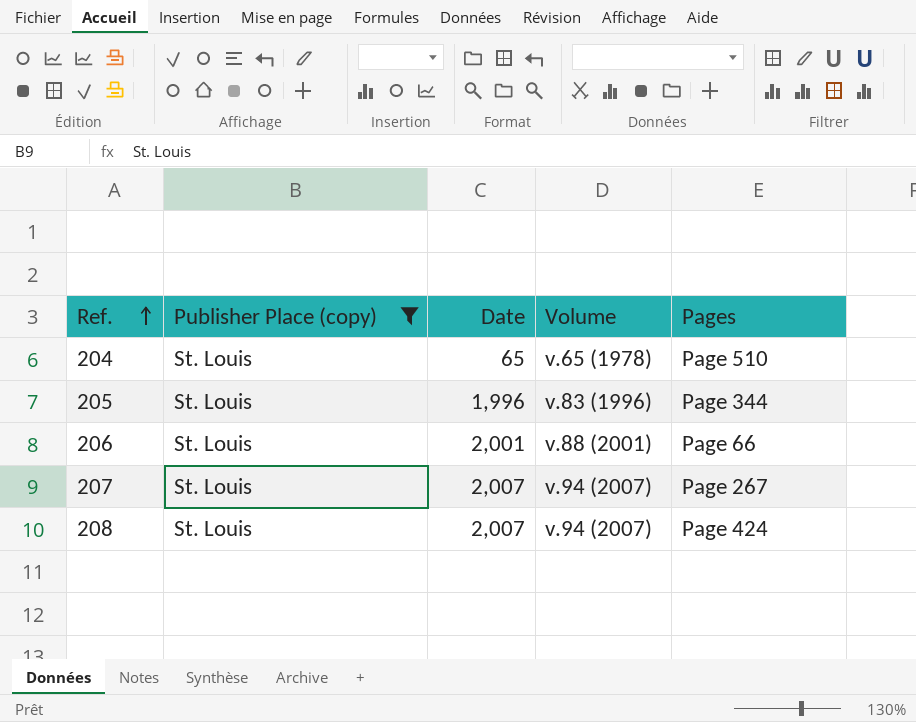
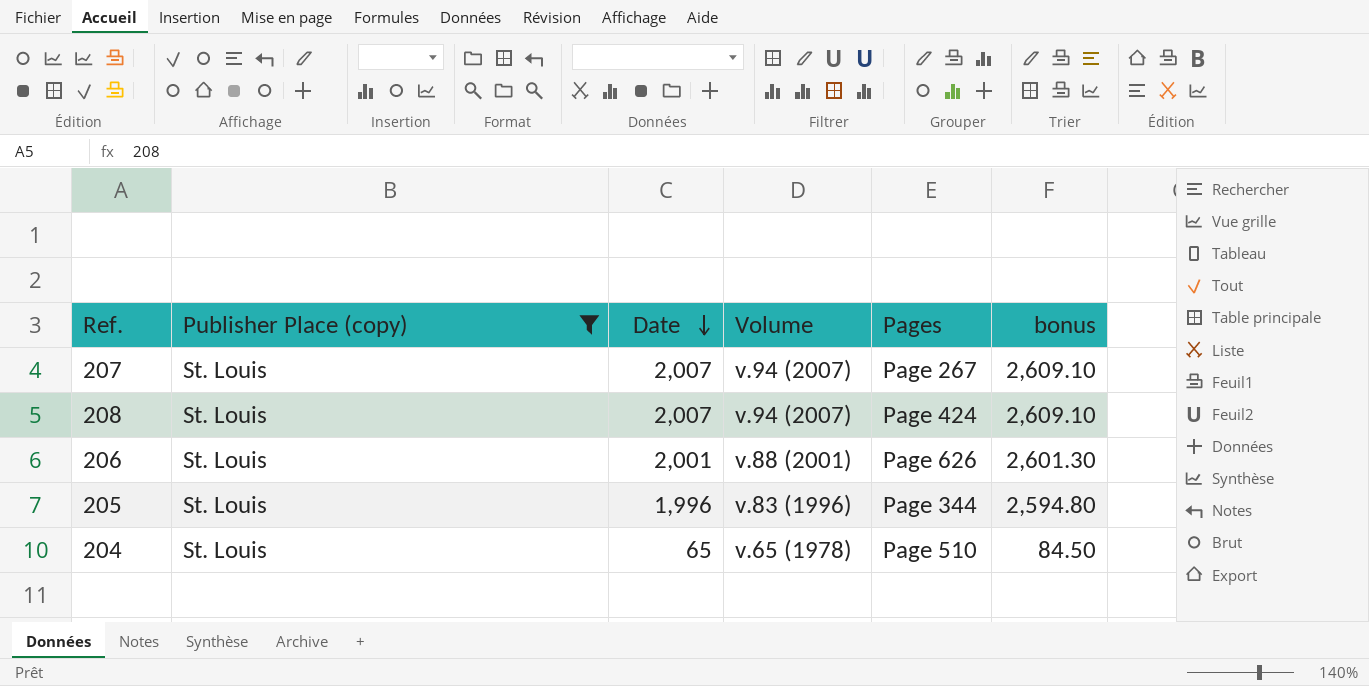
row order: Ref. ascending -> Date descending
column bonus | formula: none -> [Date] * 1.3
206 | Pages: Page 66 -> Page 626

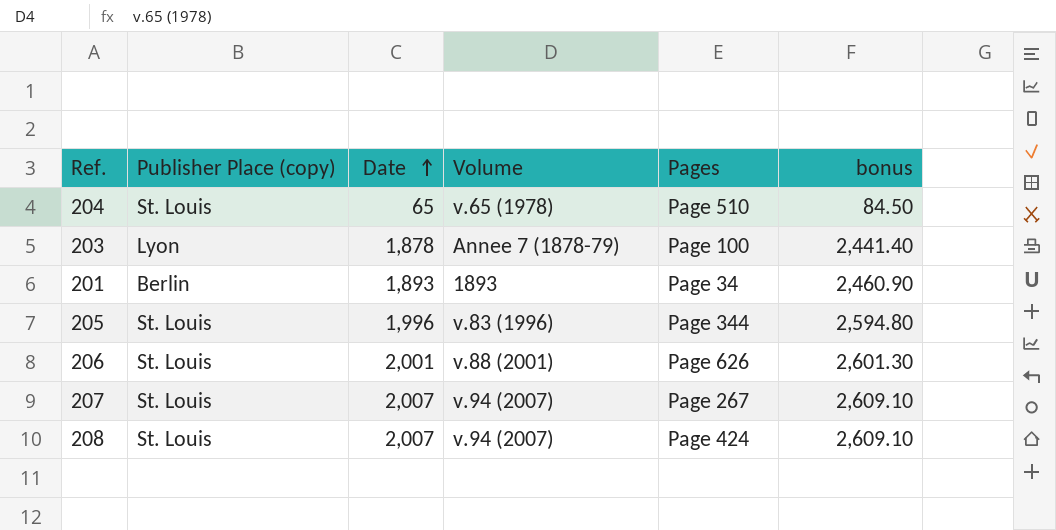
filter: Publisher Place (copy) = St. Louis -> none
row order: Date descending -> Date ascending

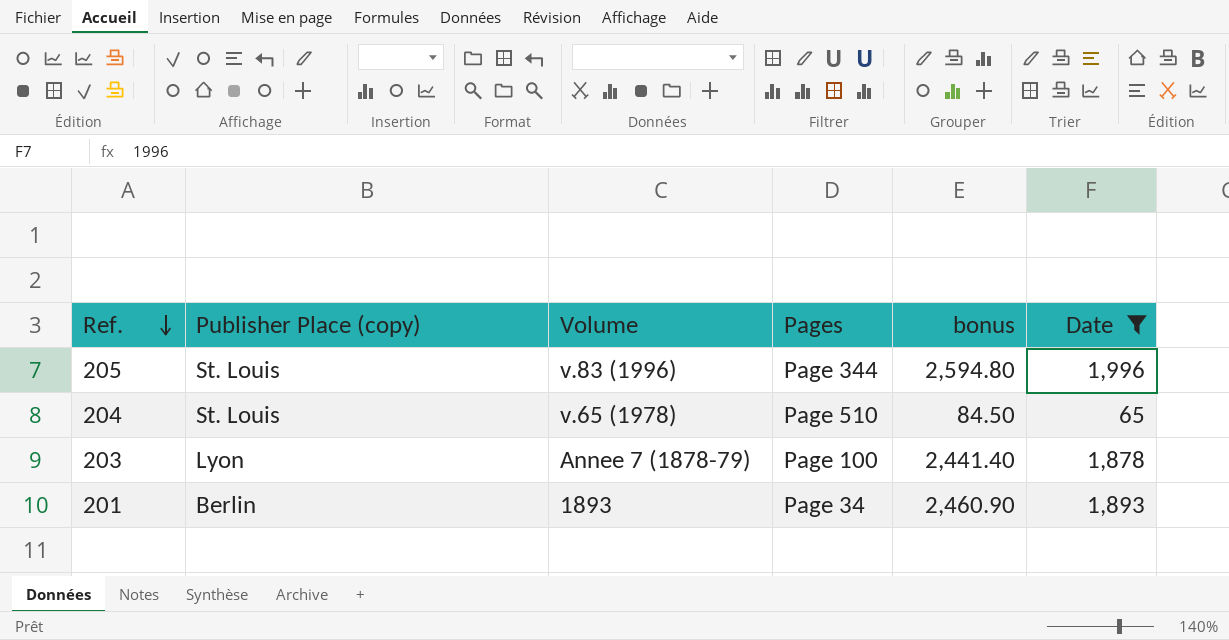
filter: none -> Date <= 1,996
row order: Date ascending -> Ref. descending
column Date | position: 3 -> 6

